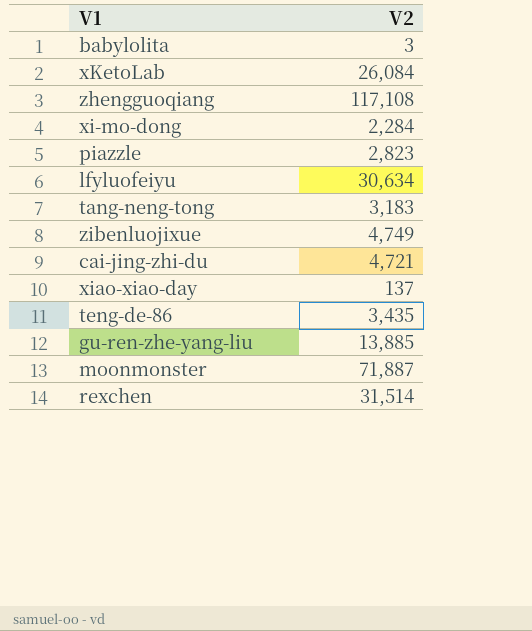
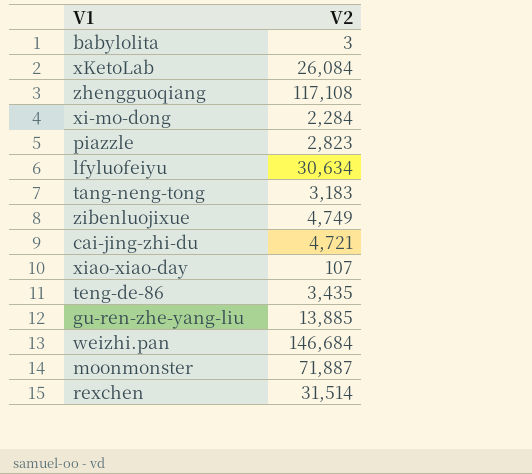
xiao-xiao-day | V2: 137 -> 107
row weizhi.pan: none -> 146,684

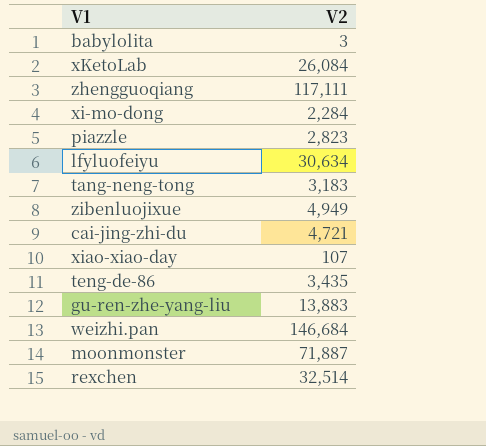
zhengguoqiang | V2: 117,108 -> 117,111
zibenluojixue | V2: 4,749 -> 4,949
gu-ren-zhe-yang-liu | V2: 13,885 -> 13,883
rexchen | V2: 31,514 -> 32,514

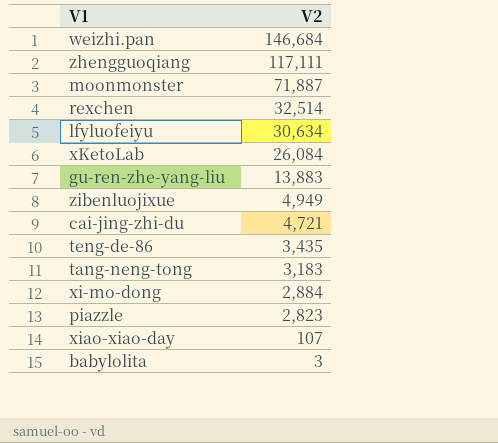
row order: none -> V2 descending
xi-mo-dong | V2: 2,284 -> 2,884

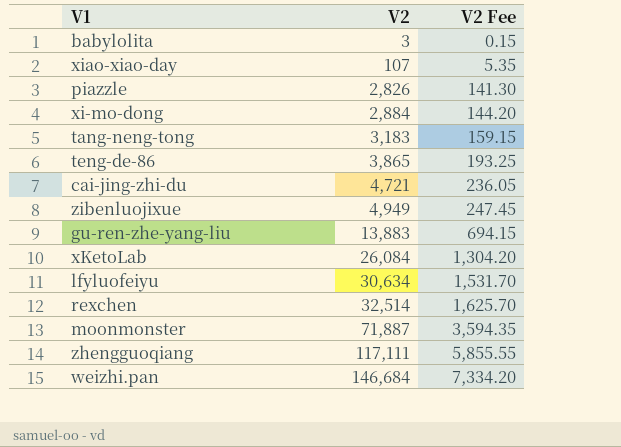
row order: V2 descending -> V2 ascending
column V2 Fee | formula: none -> [V2] * 0.05
piazzle | V2: 2,823 -> 2,826
teng-de-86 | V2: 3,435 -> 3,865

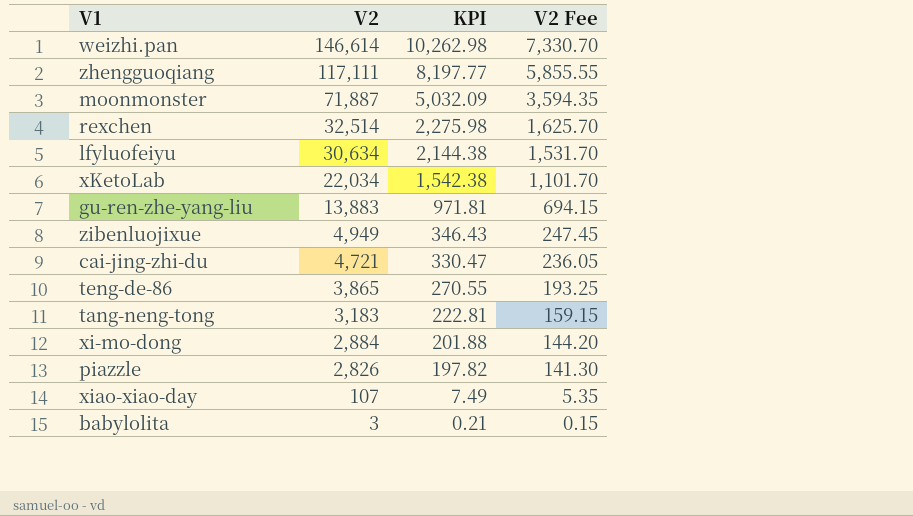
row order: V2 ascending -> V2 descending
column KPI | formula: none -> [V2] * 0.07
weizhi.pan | V2: 146,684 -> 146,614
weizhi.pan | V2 Fee: 7,334.20 -> 7,330.70
xKetoLab | V2: 26,084 -> 22,034
xKetoLab | V2 Fee: 1,304.20 -> 1,101.70

